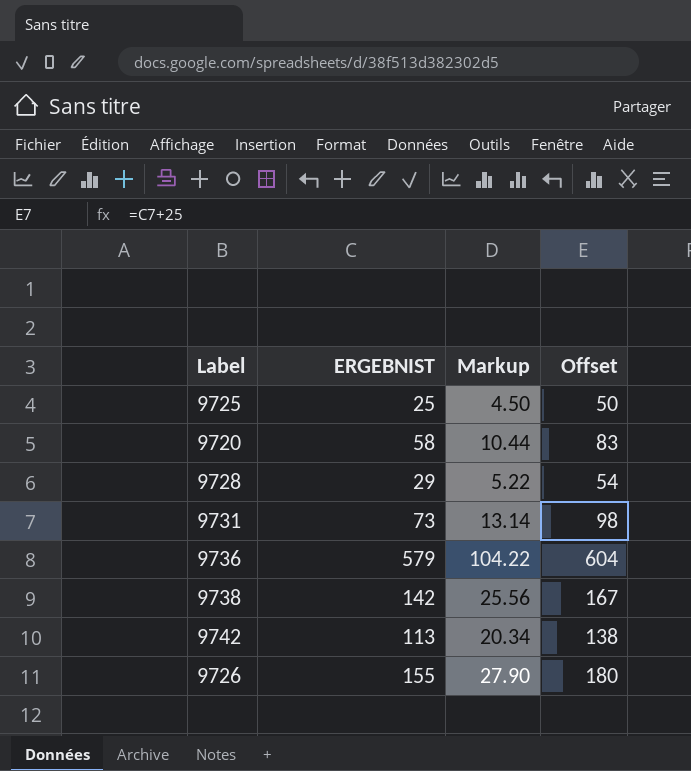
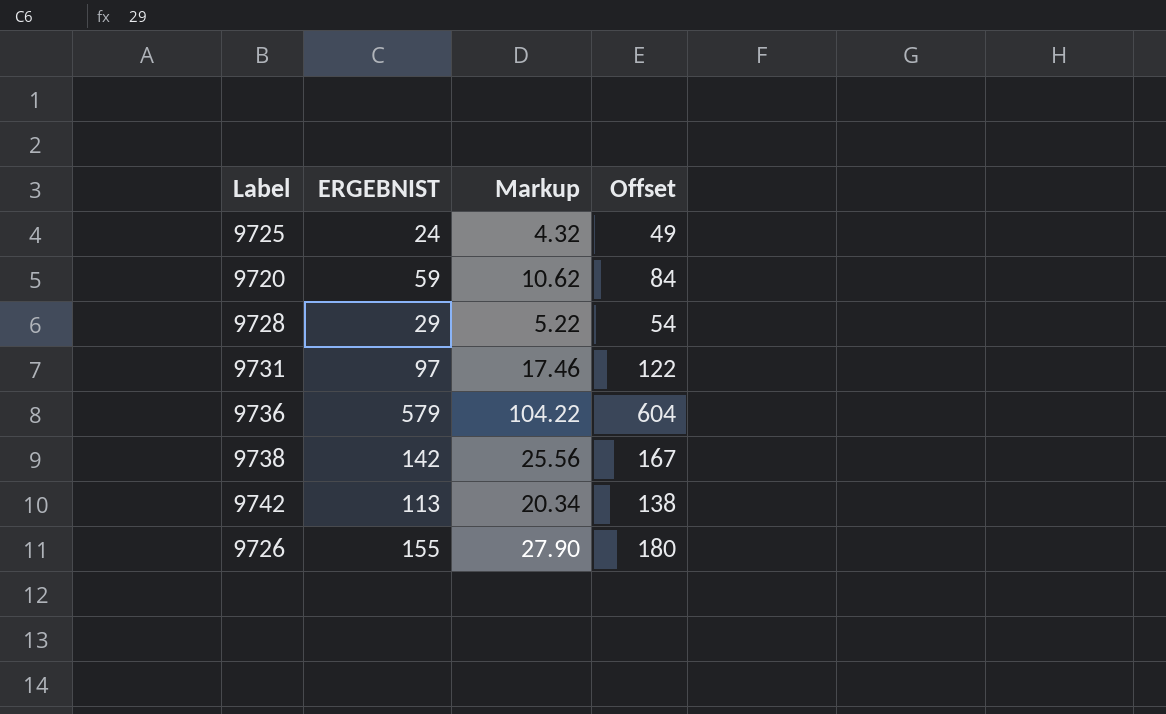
9725 | ERGEBNIST: 25 -> 24
9725 | Markup: 4.50 -> 4.32
9725 | Offset: 50 -> 49
9720 | ERGEBNIST: 58 -> 59
9720 | Markup: 10.44 -> 10.62
9720 | Offset: 83 -> 84
9731 | ERGEBNIST: 73 -> 97
9731 | Markup: 13.14 -> 17.46
9731 | Offset: 98 -> 122

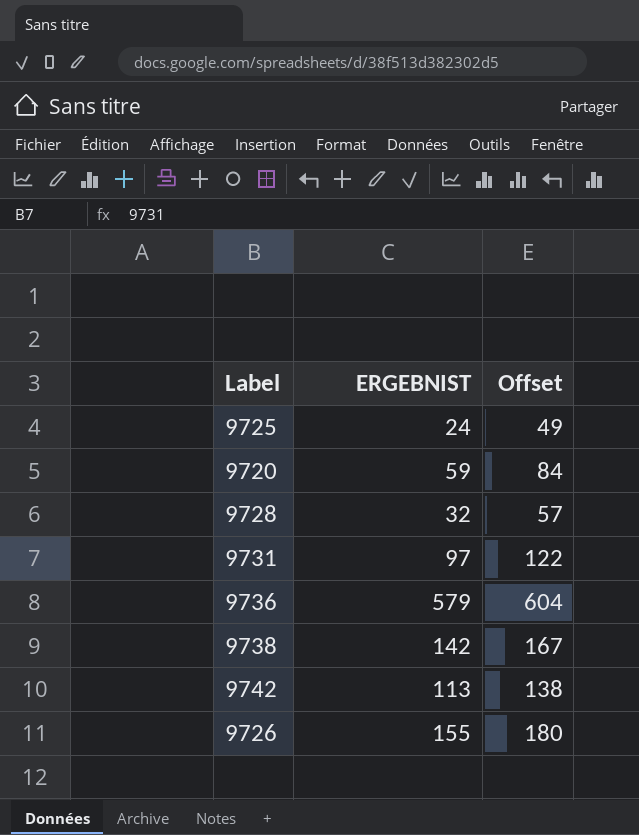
column Markup | formula: [ERGEBNIST] * 0.18 -> none
9728 | ERGEBNIST: 29 -> 32
9728 | Offset: 54 -> 57

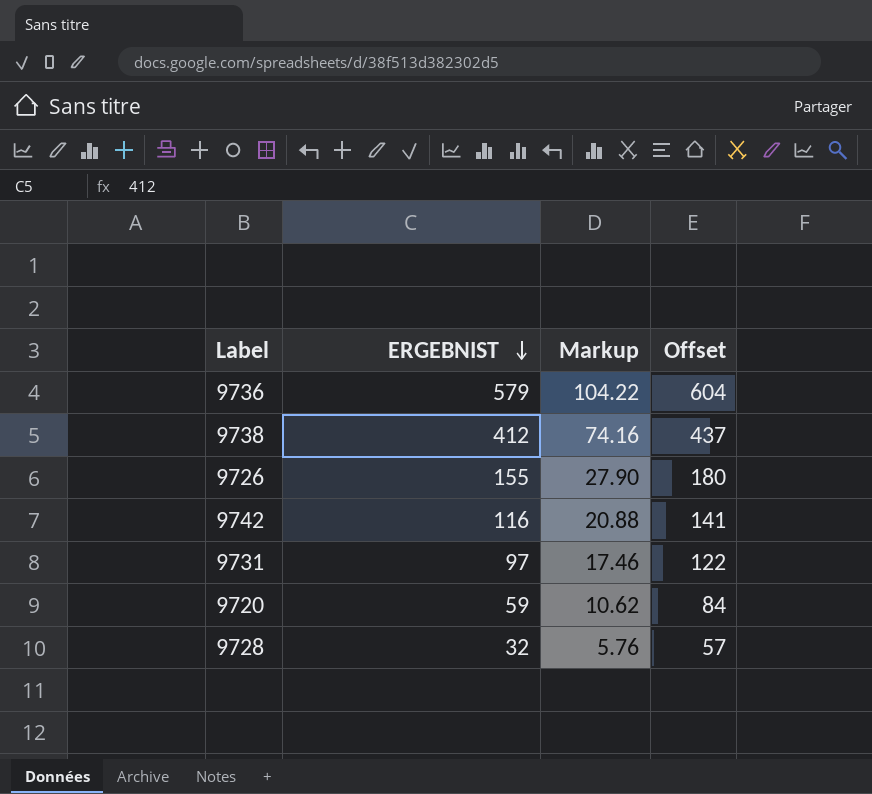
row order: none -> ERGEBNIST descending
column Markup | formula: none -> [ERGEBNIST] * 0.18
row 9725: 24 | 49 -> none
9738 | ERGEBNIST: 142 -> 412
9738 | Offset: 167 -> 437
9742 | ERGEBNIST: 113 -> 116
9742 | Offset: 138 -> 141

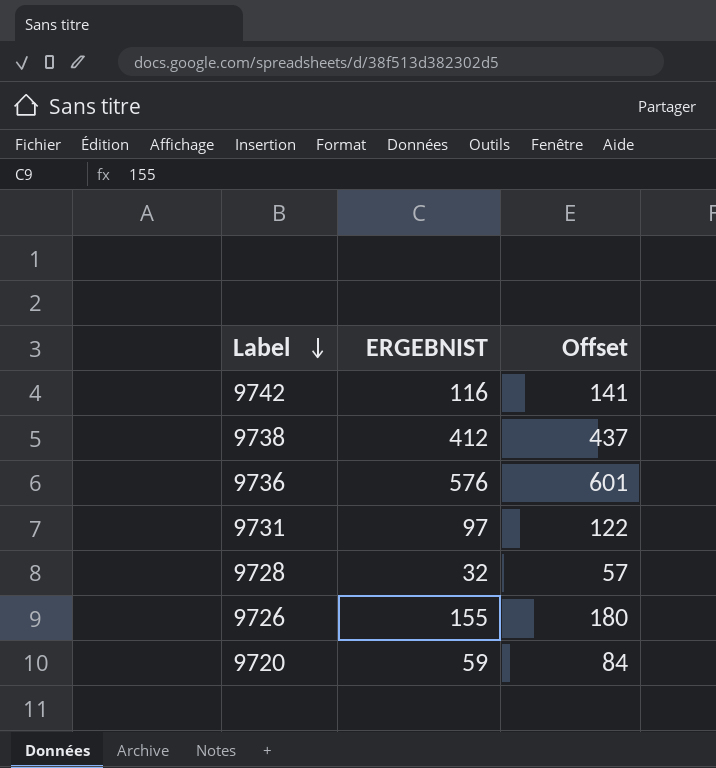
row order: ERGEBNIST descending -> Label descending
column Markup | formula: [ERGEBNIST] * 0.18 -> none
9736 | ERGEBNIST: 579 -> 576
9736 | Offset: 604 -> 601

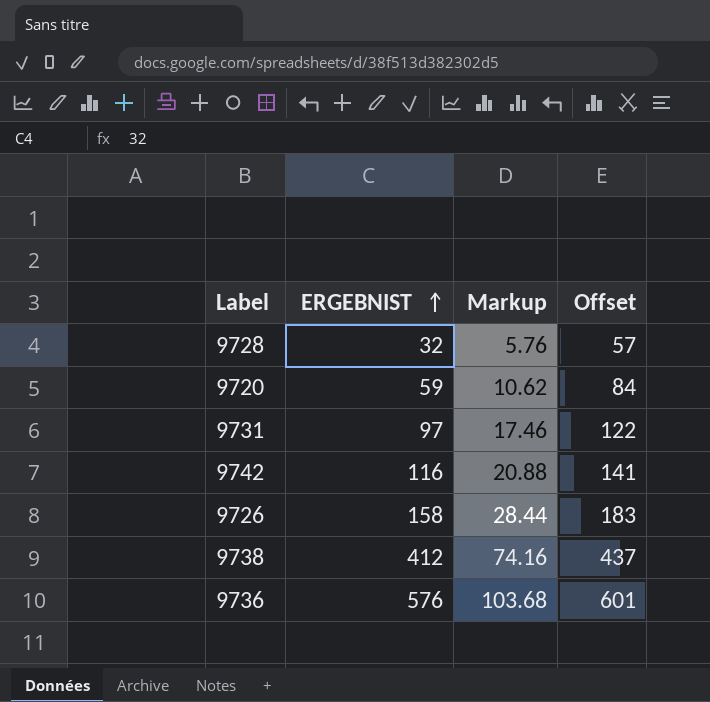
row order: Label descending -> ERGEBNIST ascending
column Markup | formula: none -> [ERGEBNIST] * 0.18
9726 | ERGEBNIST: 155 -> 158
9726 | Offset: 180 -> 183

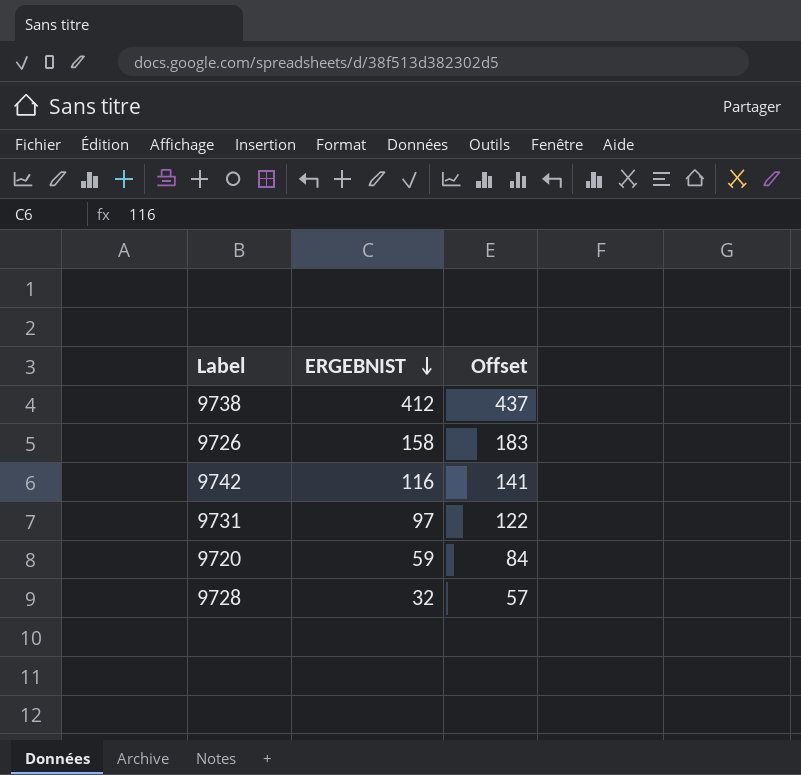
row order: ERGEBNIST ascending -> ERGEBNIST descending
column Markup | formula: [ERGEBNIST] * 0.18 -> none
row 9736: 576 | 103.68 | 601 -> none

